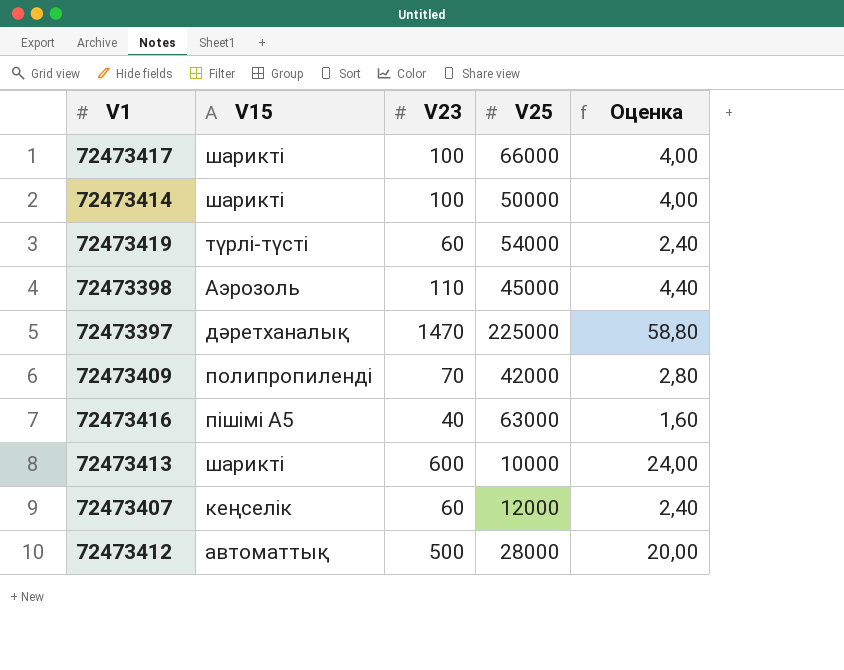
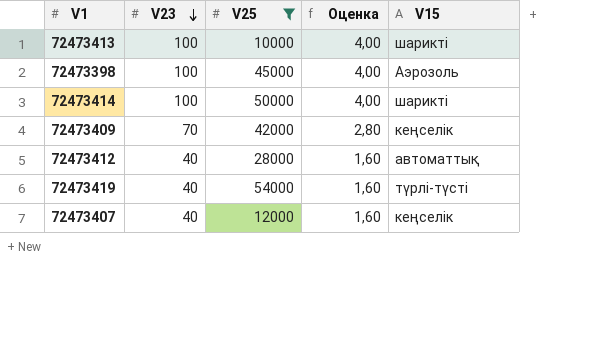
filter: none -> V25 <= 54000
row order: none -> V23 descending
column V15 | position: 2 -> 5
72473413 | V23: 600 -> 100
72473413 | Оценка: 24,00 -> 4,00
72473398 | V23: 110 -> 100
72473398 | Оценка: 4,40 -> 4,00
72473409 | V15: полипропиленді -> кеңселік
72473412 | V23: 500 -> 40
72473412 | Оценка: 20,00 -> 1,60
72473419 | V23: 60 -> 40
72473419 | Оценка: 2,40 -> 1,60
72473407 | V23: 60 -> 40
72473407 | Оценка: 2,40 -> 1,60

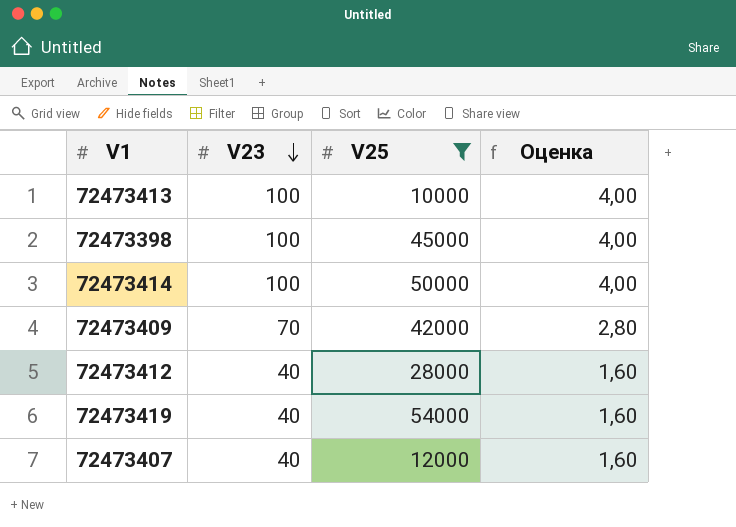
column V15 | position: 5 -> none

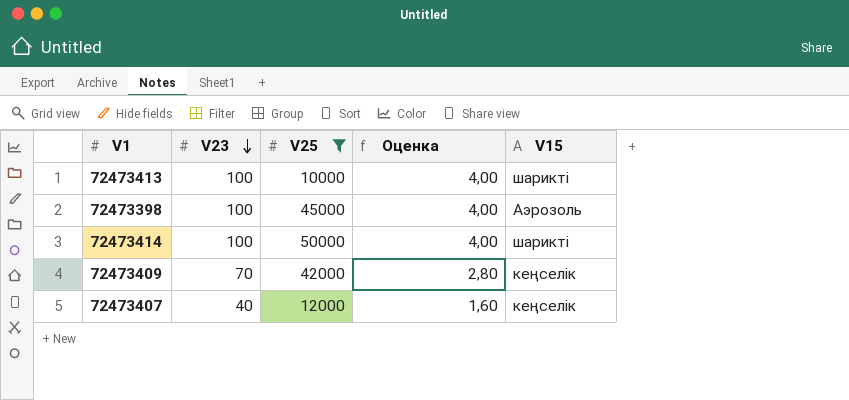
column V15 | position: none -> 5
row 72473412: 40 | 28000 | 1,60 -> none
row 72473419: 40 | 54000 | 1,60 -> none

